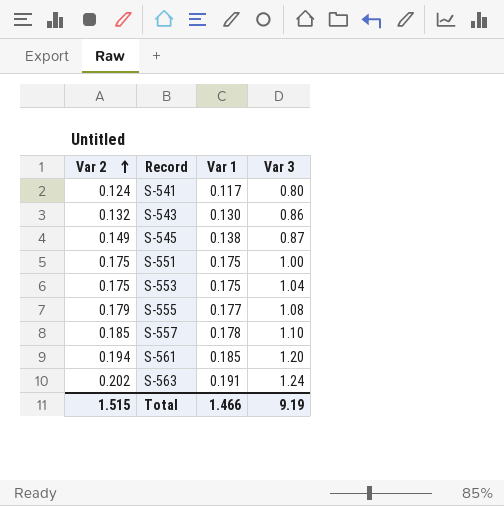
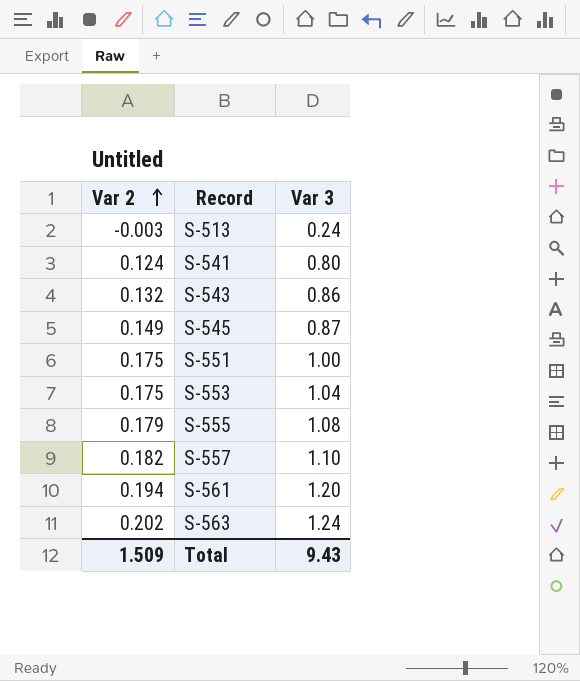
column Var 1 | position: 3 -> none
row S-513: none -> -0.003 | 0.24
S-557 | Var 2: 0.185 -> 0.182
Total | Var 2: 1.515 -> 1.509
Total | Var 3: 9.19 -> 9.43

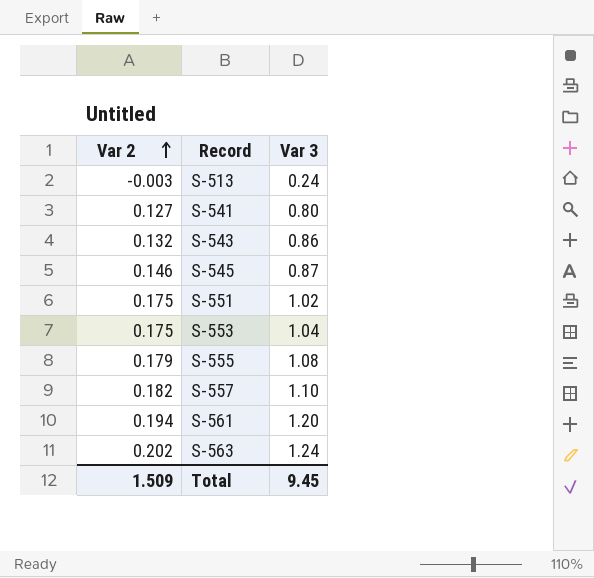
S-541 | Var 2: 0.124 -> 0.127
S-545 | Var 2: 0.149 -> 0.146
S-551 | Var 3: 1.00 -> 1.02
Total | Var 3: 9.43 -> 9.45

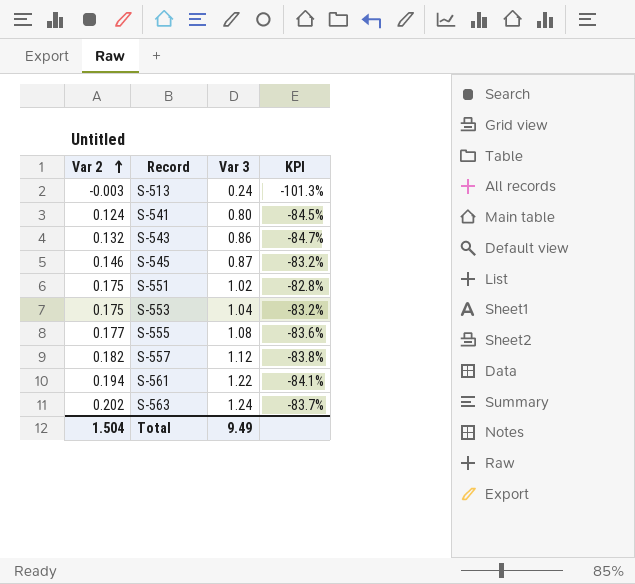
column KPI | formula: none -> ([Var 2] - [Var 3]) / [Var 3]
S-541 | Var 2: 0.127 -> 0.124
S-555 | Var 2: 0.179 -> 0.177
S-557 | Var 3: 1.10 -> 1.12
S-561 | Var 3: 1.20 -> 1.22
Total | Var 2: 1.509 -> 1.504
Total | Var 3: 9.45 -> 9.49

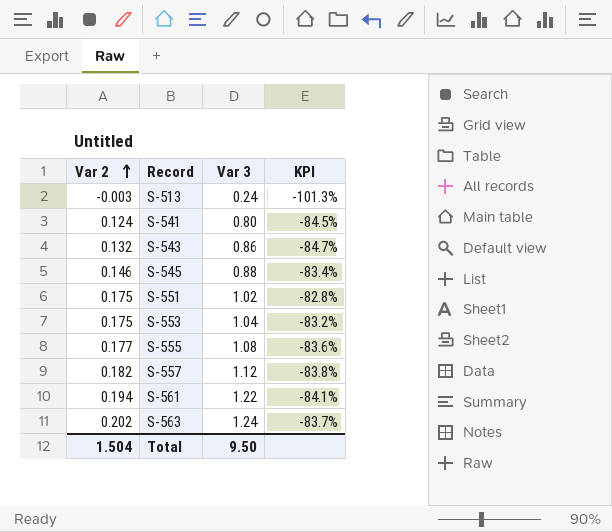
S-545 | Var 3: 0.87 -> 0.88
S-545 | KPI: -83.2% -> -83.4%
Total | Var 3: 9.49 -> 9.50

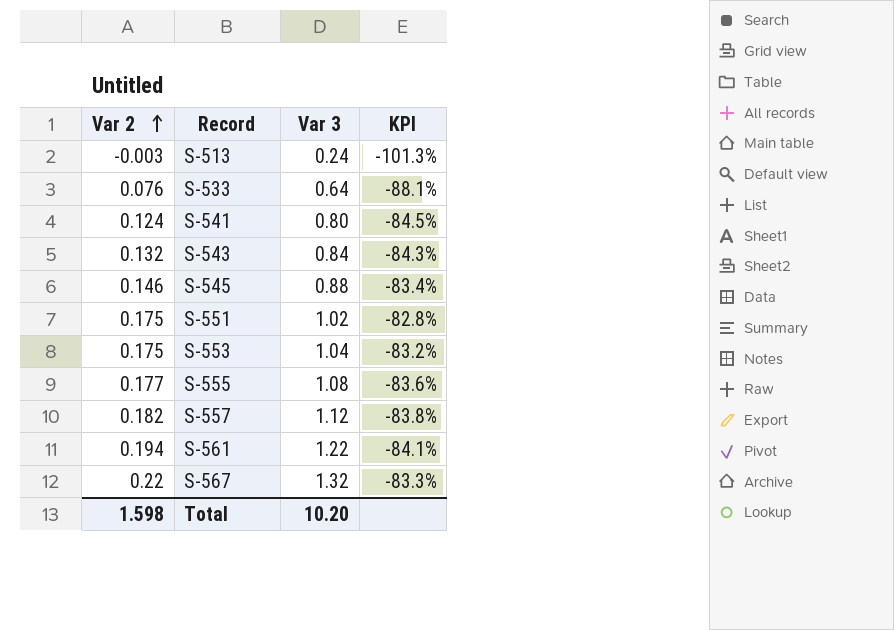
row S-563: 0.202 | 1.24 | -83.7% -> none
row S-533: none -> 0.076 | 0.64 | -88.1%
S-543 | Var 3: 0.86 -> 0.84
S-543 | KPI: -84.7% -> -84.3%
row S-567: none -> 0.22 | 1.32 | -83.3%
Total | Var 2: 1.504 -> 1.598
Total | Var 3: 9.50 -> 10.20

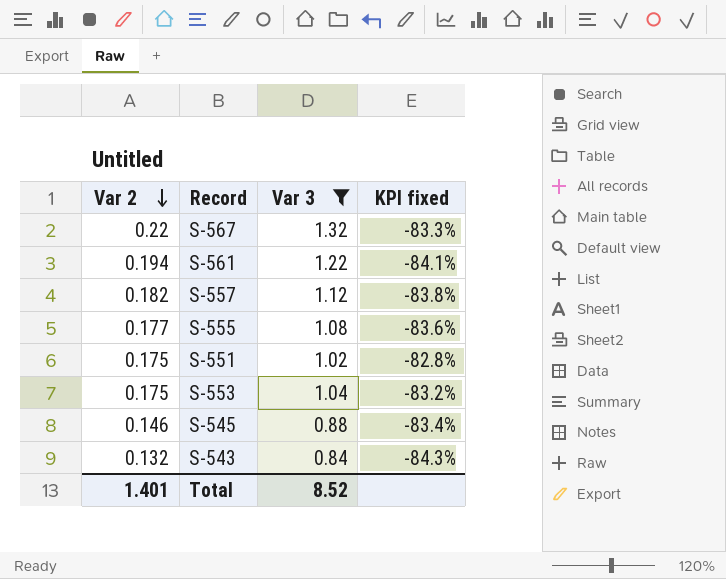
filter: none -> Var 3 >= 0.84
row order: Var 2 ascending -> Var 2 descending
column name: KPI -> KPI fixed
Total | Var 2: 1.598 -> 1.401
Total | Var 3: 10.20 -> 8.52

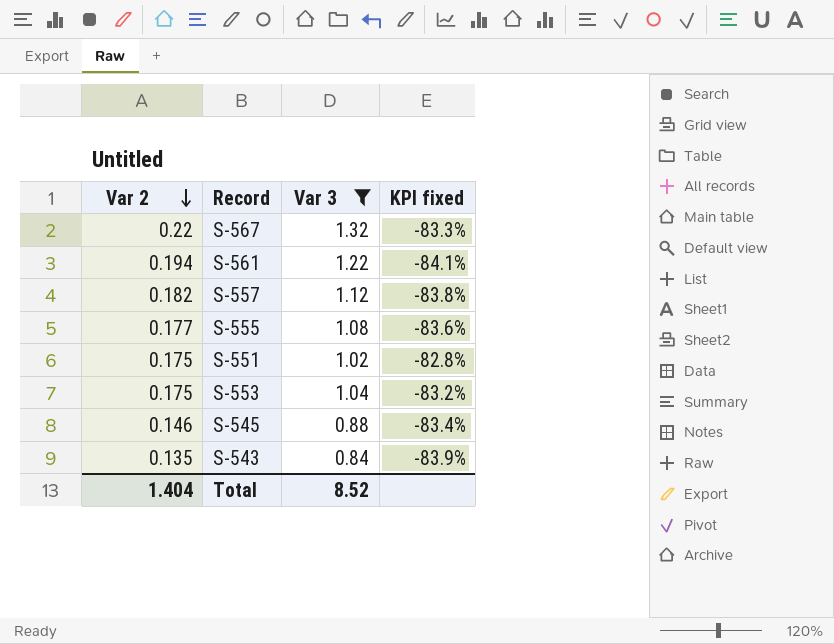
S-543 | Var 2: 0.132 -> 0.135
S-543 | KPI fixed: -84.3% -> -83.9%
Total | Var 2: 1.401 -> 1.404

